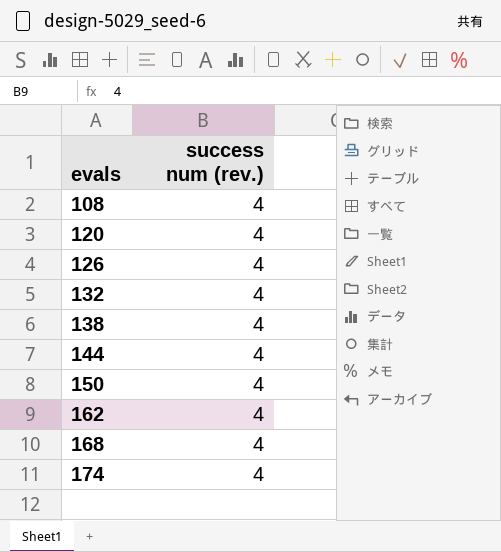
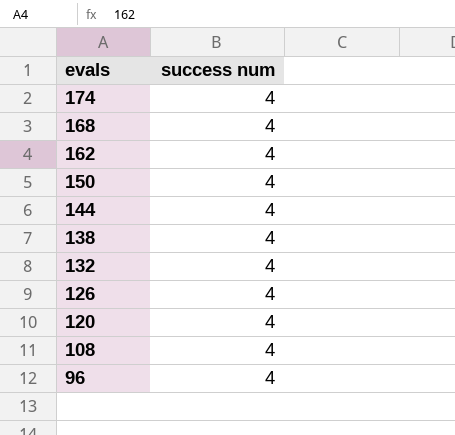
row order: evals ascending -> evals descending
column name: success num (rev.) -> success num
row 96: none -> 4

